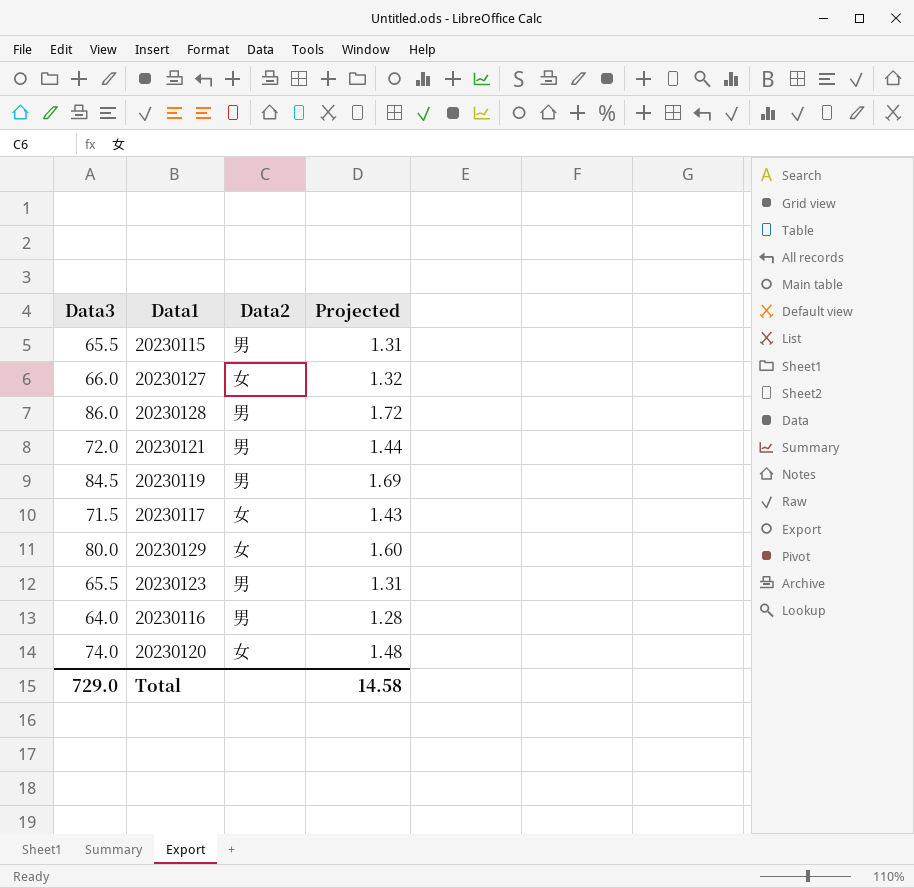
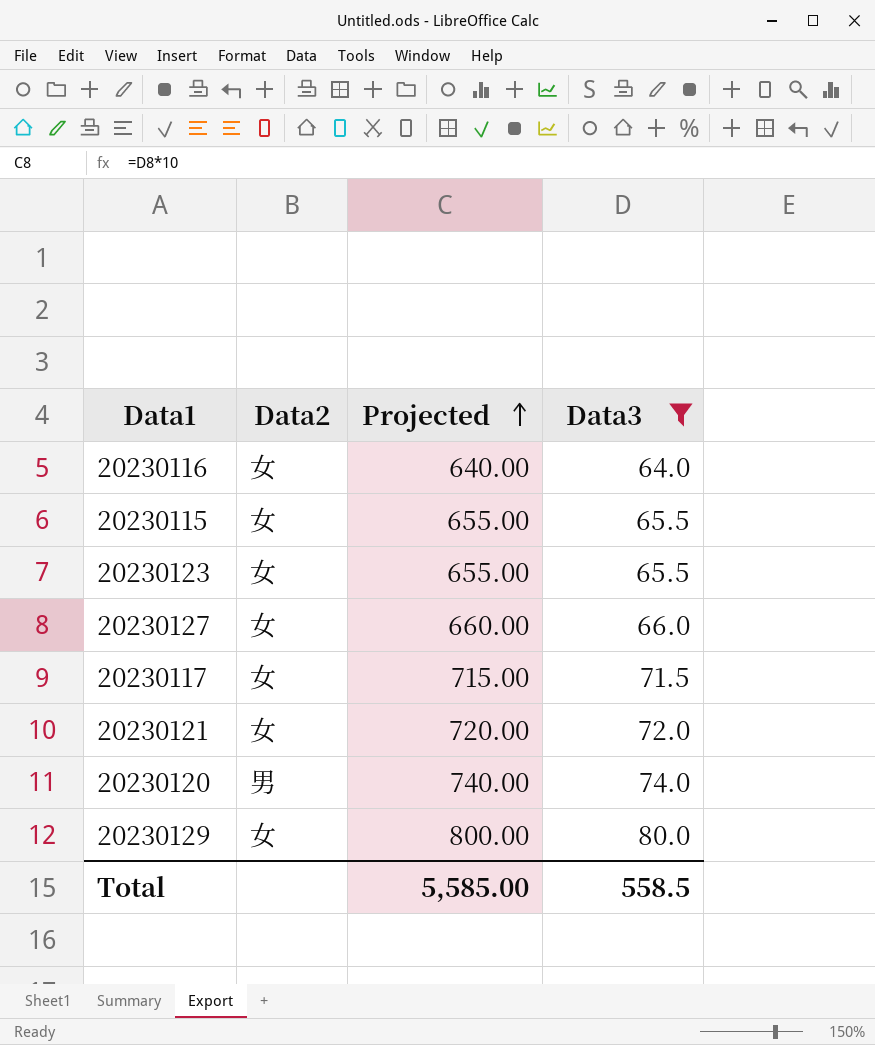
filter: none -> Data3 <= 80.0
row order: none -> Projected ascending
column Projected | formula: [Data3] * 0.02 -> [Data3] * 10
column Data3 | position: 1 -> 4
20230116 | Data2: 男 -> 女
20230115 | Data2: 男 -> 女
20230123 | Data2: 男 -> 女
20230121 | Data2: 男 -> 女
20230120 | Data2: 女 -> 男
Total | Projected: 14.58 -> 5,585.00
Total | Data3: 729.0 -> 558.5

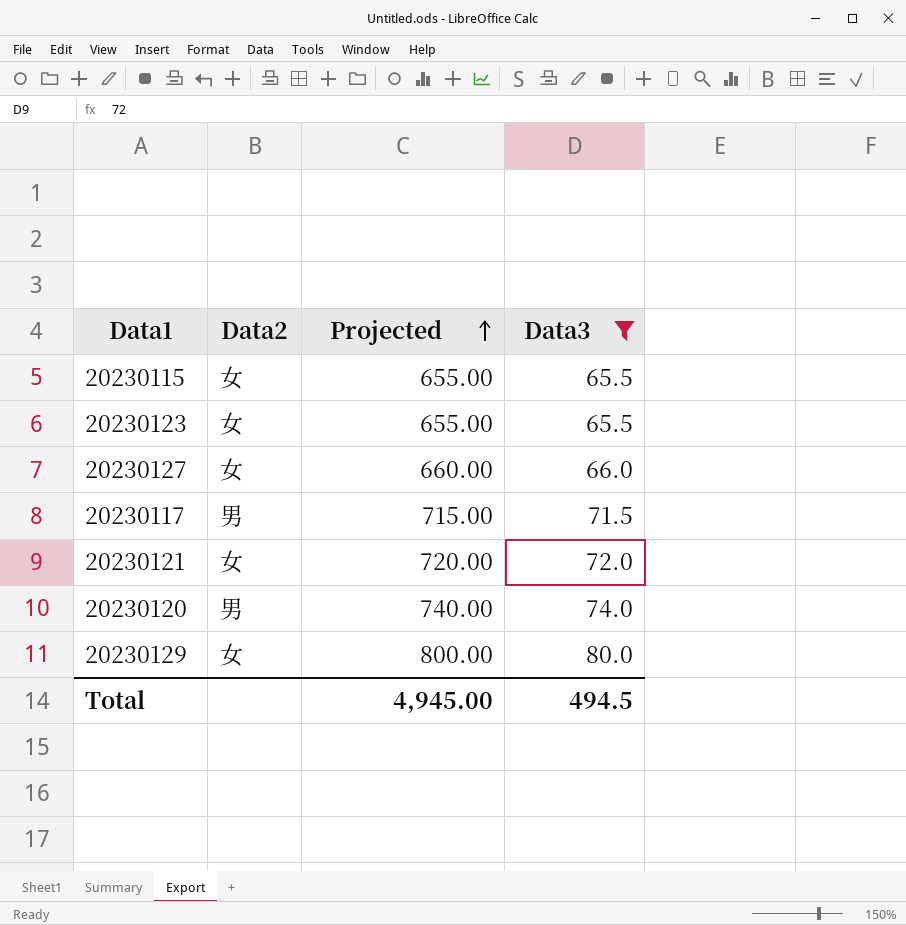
row 20230116: 女 | 640.00 | 64.0 -> none
20230117 | Data2: 女 -> 男
Total | Projected: 5,585.00 -> 4,945.00
Total | Data3: 558.5 -> 494.5

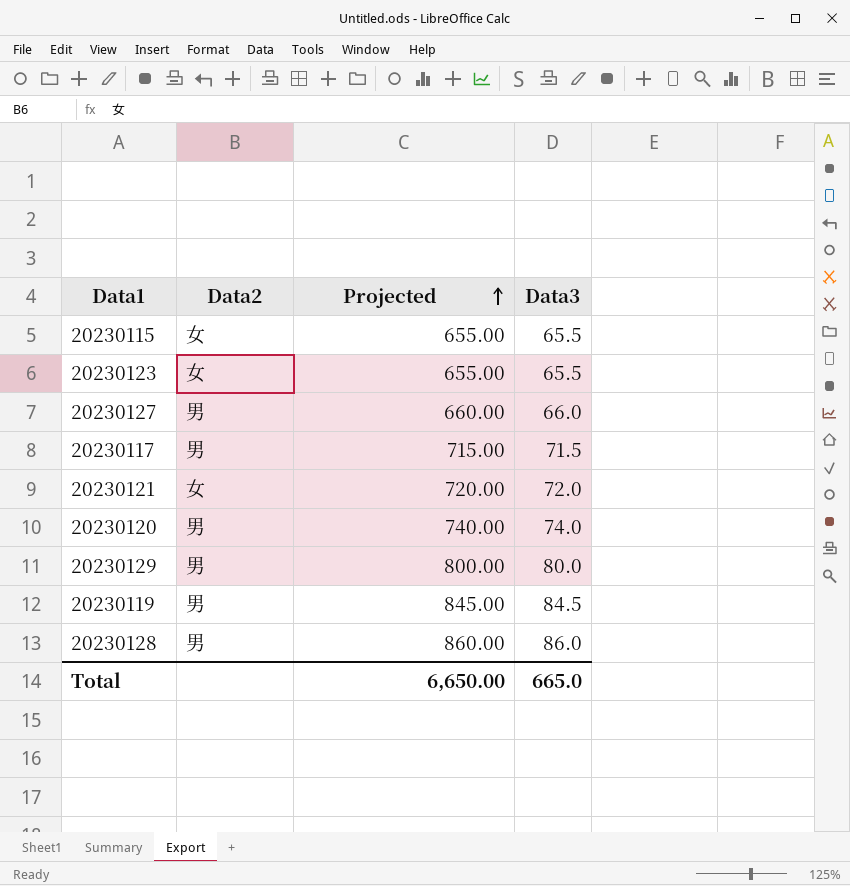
filter: Data3 <= 80.0 -> none
20230127 | Data2: 女 -> 男
20230129 | Data2: 女 -> 男
Total | Projected: 4,945.00 -> 6,650.00
Total | Data3: 494.5 -> 665.0

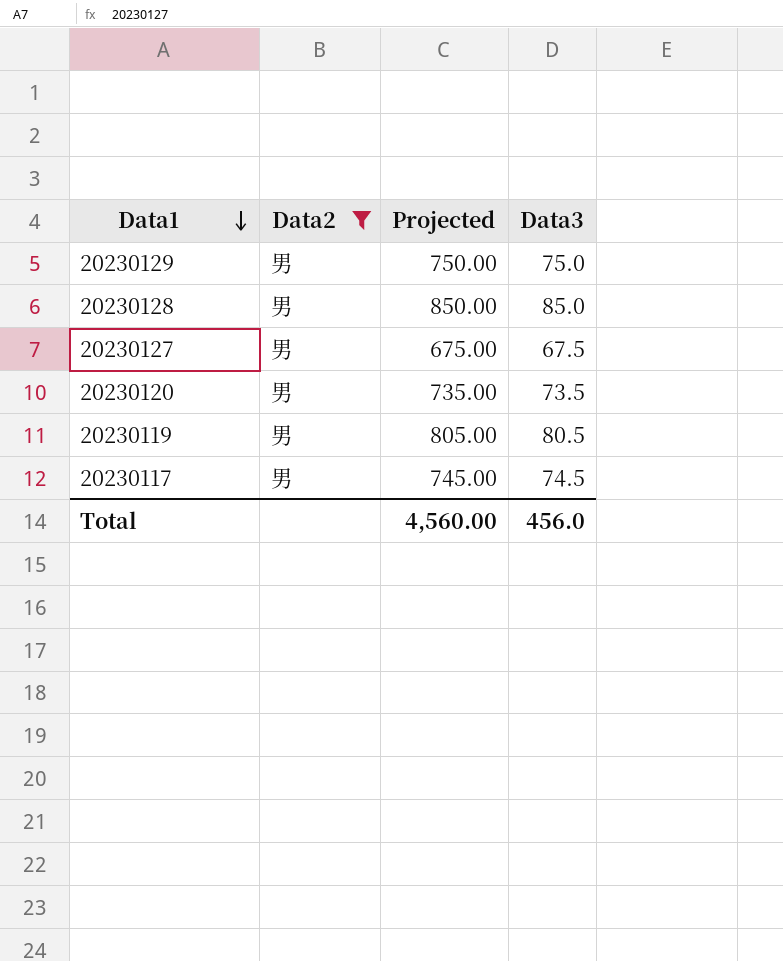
filter: none -> Data2 = 男
row order: Projected ascending -> Data1 descending
20230129 | Projected: 800.00 -> 750.00
20230129 | Data3: 80.0 -> 75.0
20230128 | Projected: 860.00 -> 850.00
20230128 | Data3: 86.0 -> 85.0
20230127 | Projected: 660.00 -> 675.00
20230127 | Data3: 66.0 -> 67.5
20230120 | Projected: 740.00 -> 735.00
20230120 | Data3: 74.0 -> 73.5
20230119 | Projected: 845.00 -> 805.00
20230119 | Data3: 84.5 -> 80.5
20230117 | Projected: 715.00 -> 745.00
20230117 | Data3: 71.5 -> 74.5
Total | Projected: 6,650.00 -> 4,560.00
Total | Data3: 665.0 -> 456.0

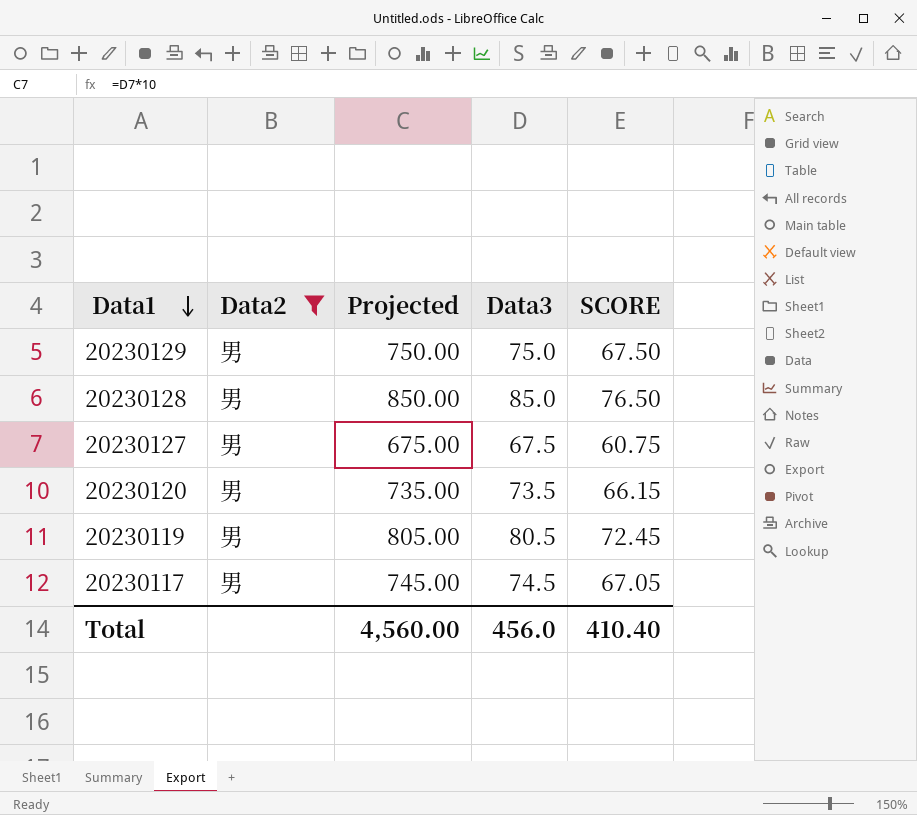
column SCORE | formula: none -> [Data3] * 0.9

